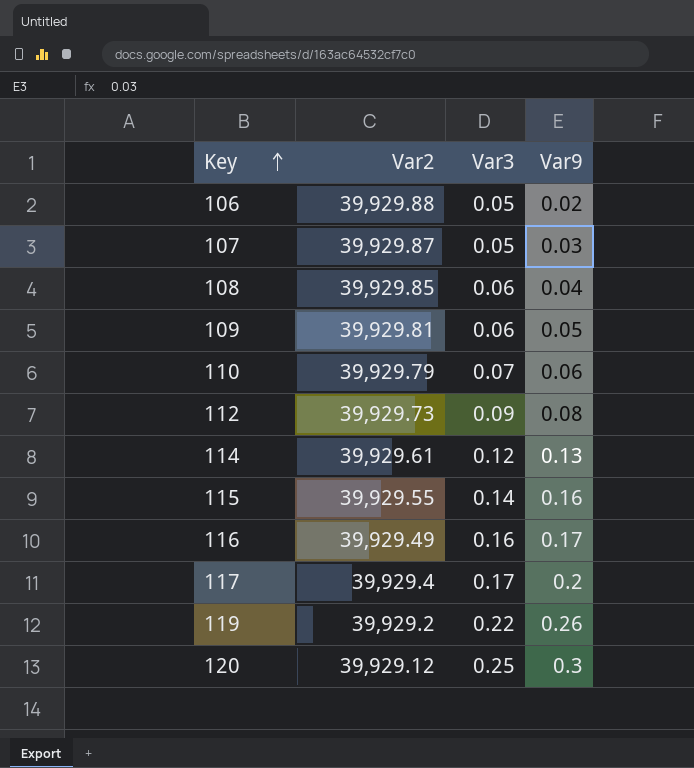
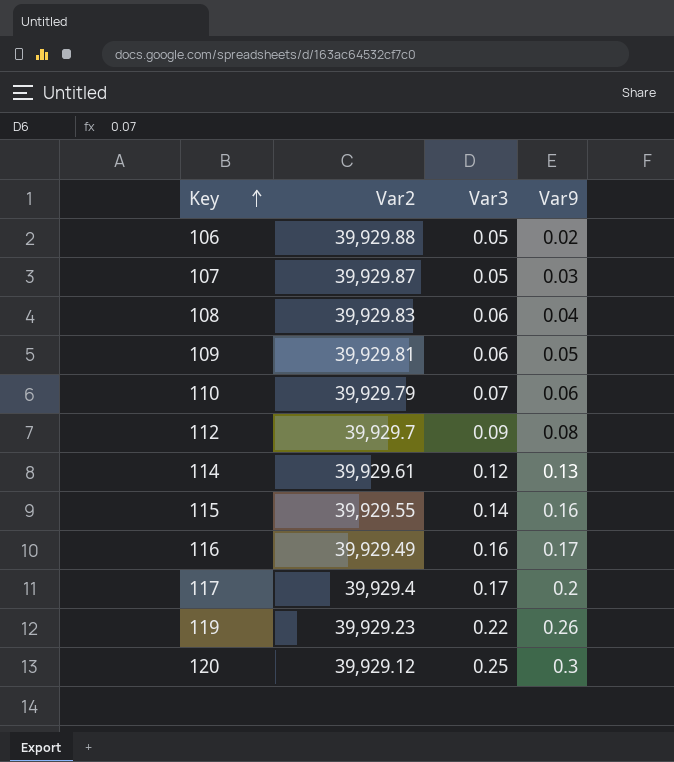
108 | Var2: 39,929.85 -> 39,929.83
112 | Var2: 39,929.73 -> 39,929.7
119 | Var2: 39,929.2 -> 39,929.23

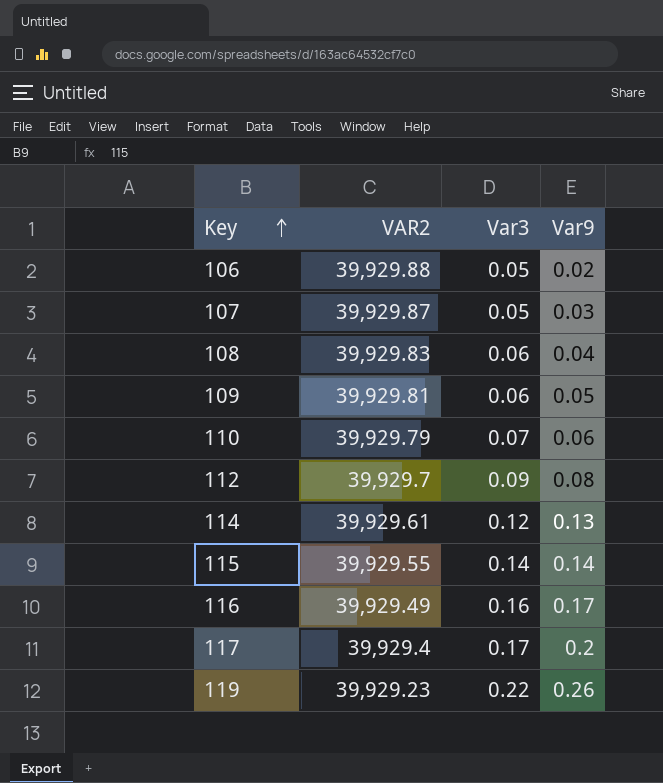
column name: Var2 -> VAR2
row 120: 39,929.12 | 0.25 | 0.3 -> none
115 | Var9: 0.16 -> 0.14

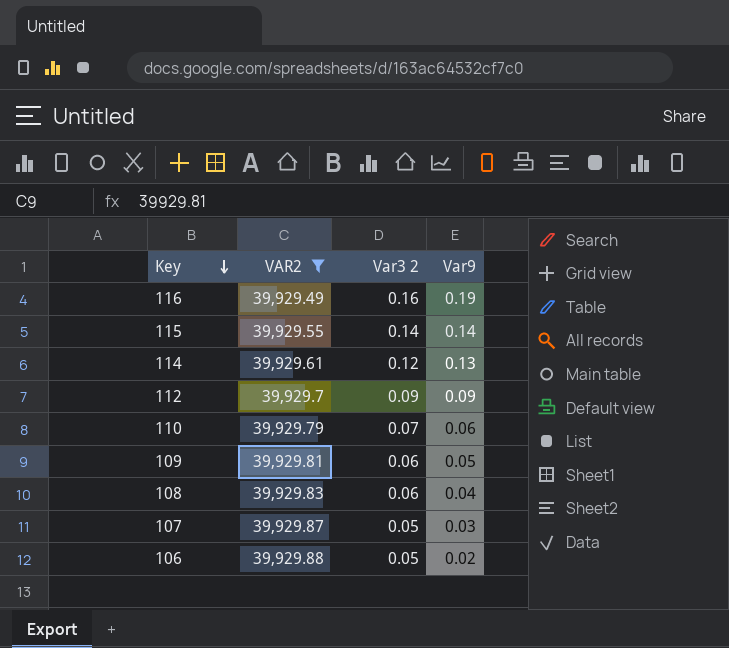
filter: none -> VAR2 >= 39,929.49
row order: Key ascending -> Key descending
column name: Var3 -> Var3 2
116 | Var9: 0.17 -> 0.19
112 | Var9: 0.08 -> 0.09

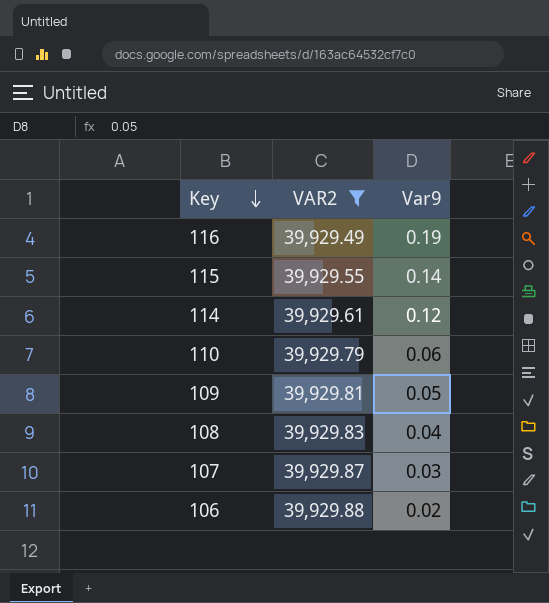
column Var3 2 | position: 3 -> none
row 112: 39,929.7 | 0.09 | 0.09 -> none
114 | Var9: 0.13 -> 0.12

